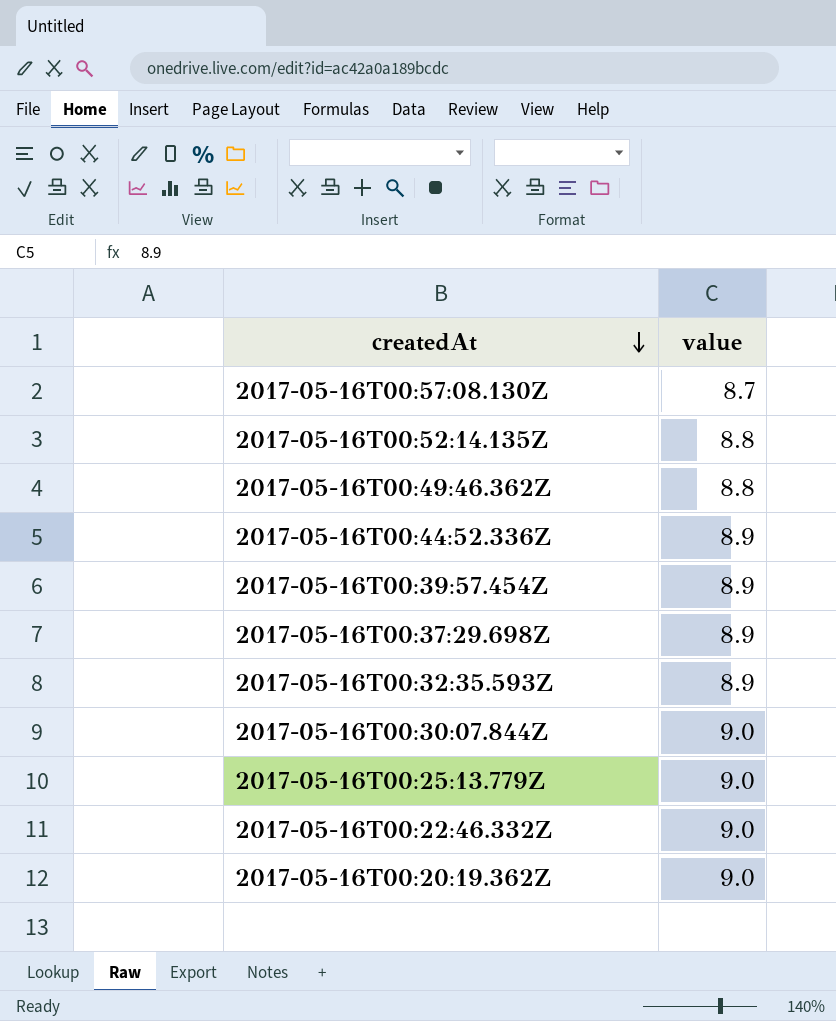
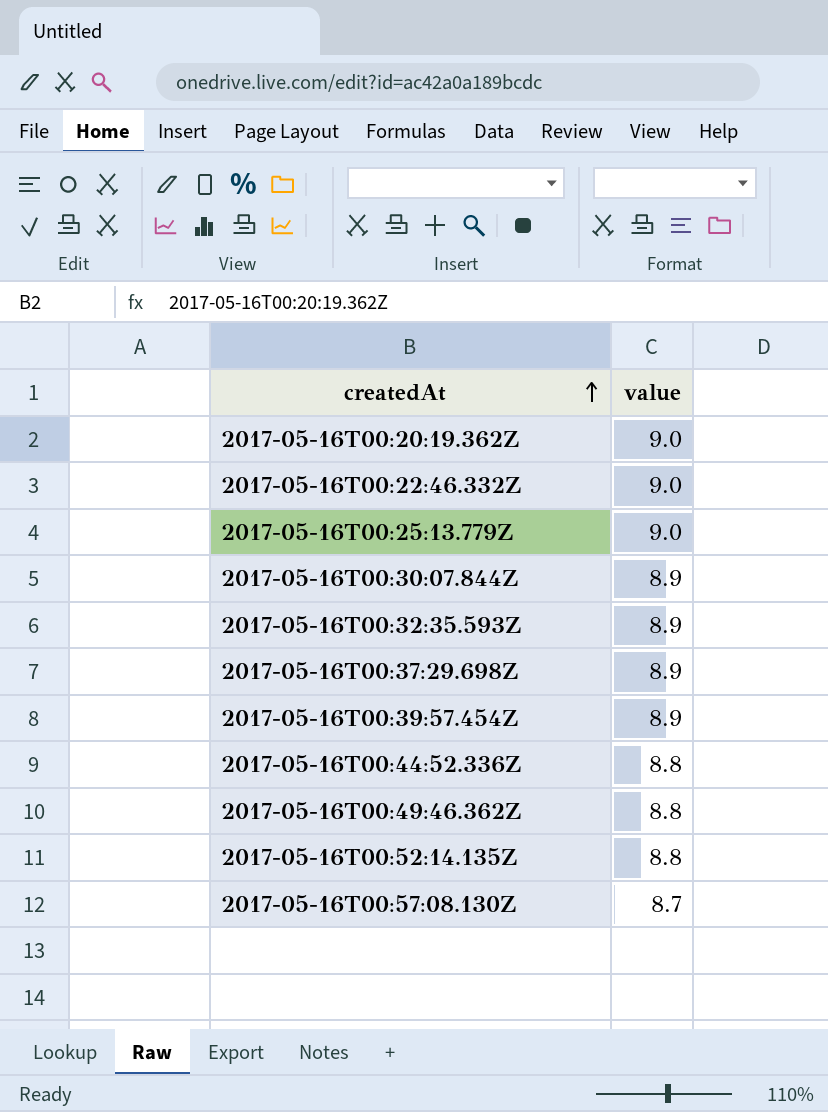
row order: createdAt descending -> createdAt ascending
2017-05-16T00:30:07.844Z | value: 9.0 -> 8.9
2017-05-16T00:44:52.336Z | value: 8.9 -> 8.8

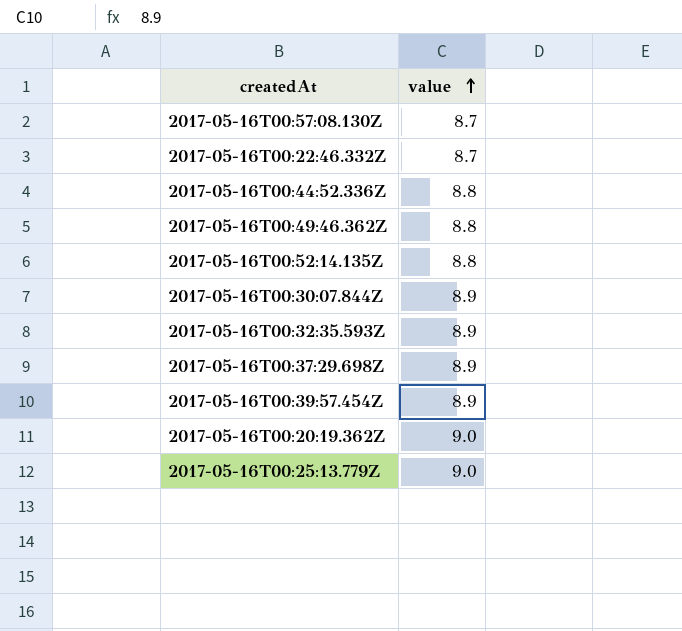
row order: createdAt ascending -> value ascending
2017-05-16T00:22:46.332Z | value: 9.0 -> 8.7

